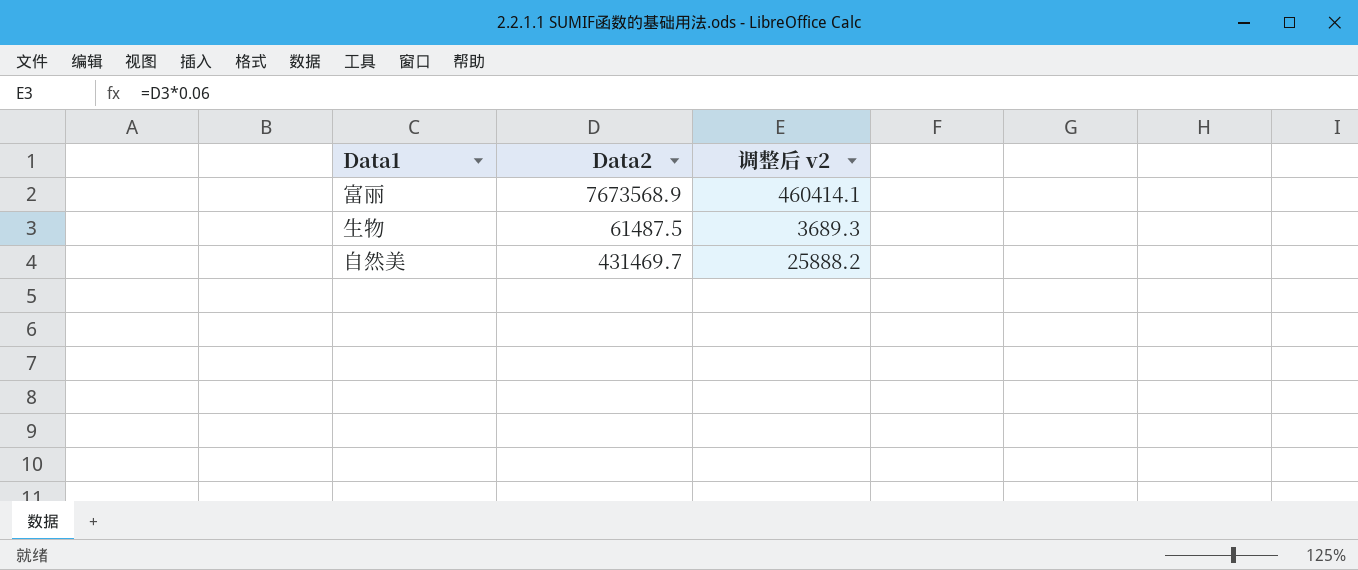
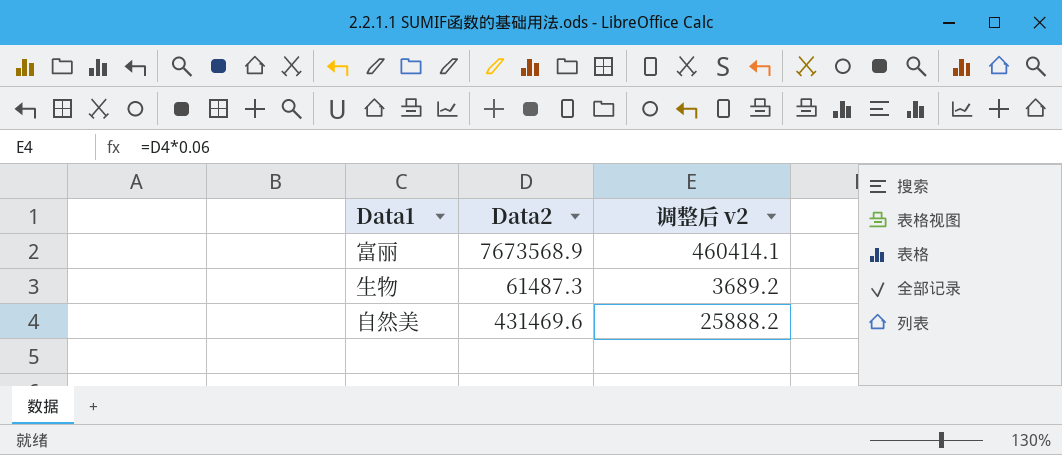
生物 | Data2: 61487.5 -> 61487.3
生物 | 调整后 v2: 3689.3 -> 3689.2
自然美 | Data2: 431469.7 -> 431469.6

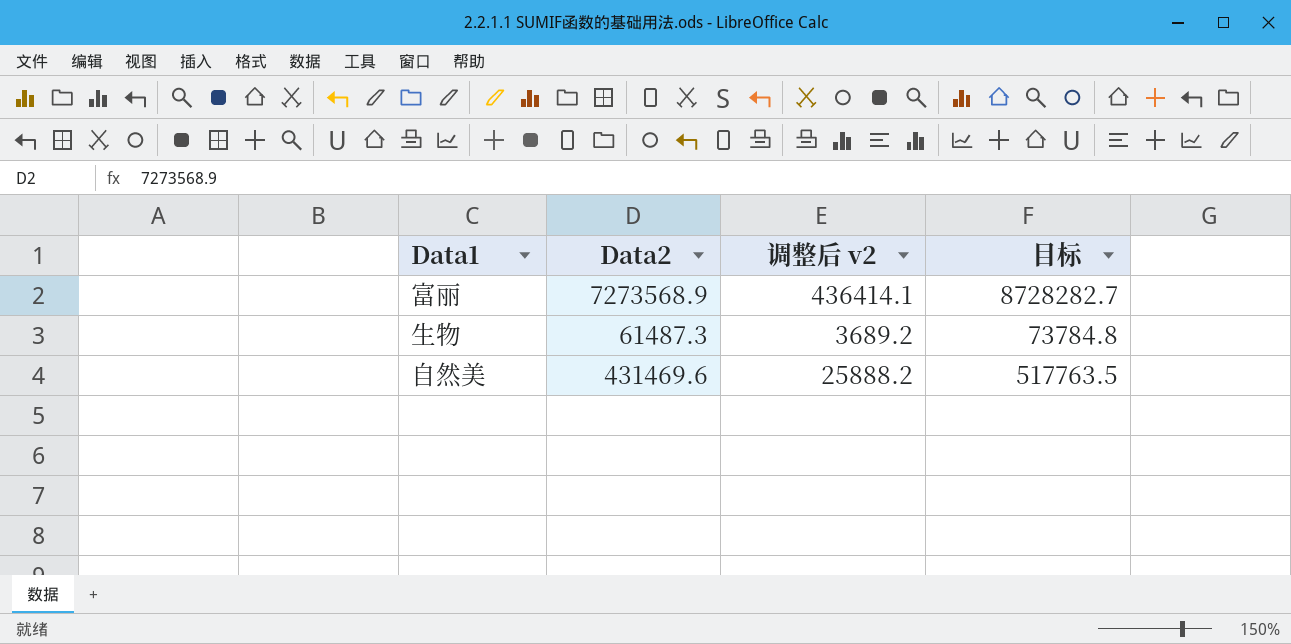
column 目标 | formula: none -> [Data2] * 1.2
富丽 | Data2: 7673568.9 -> 7273568.9
富丽 | 调整后 v2: 460414.1 -> 436414.1

